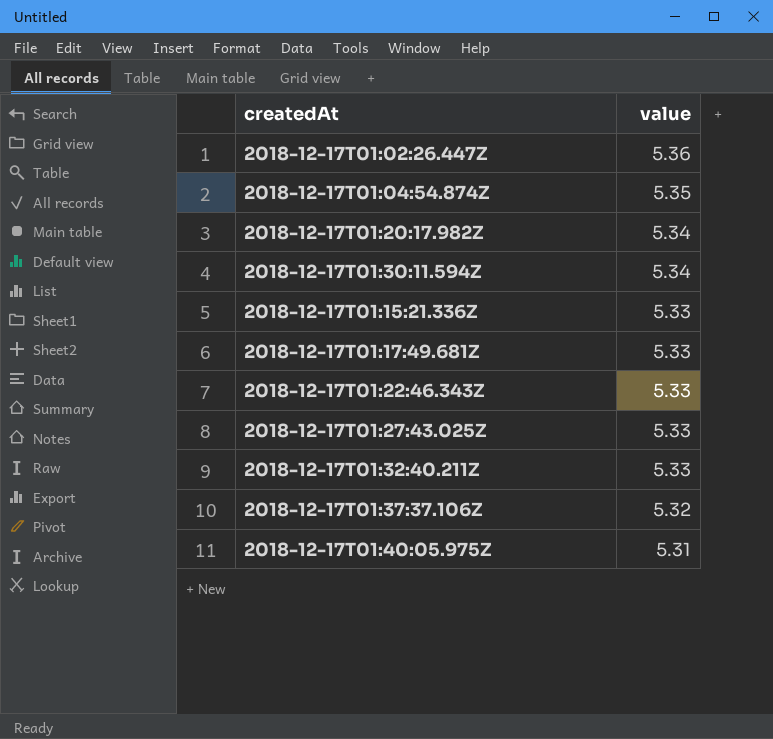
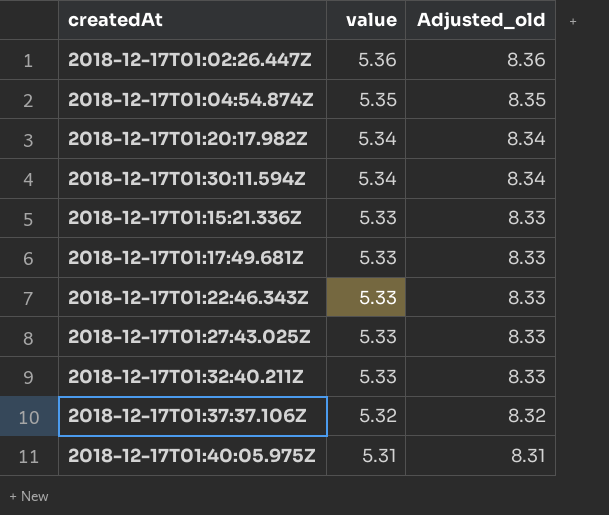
column Adjusted_old | formula: none -> [value] + 3

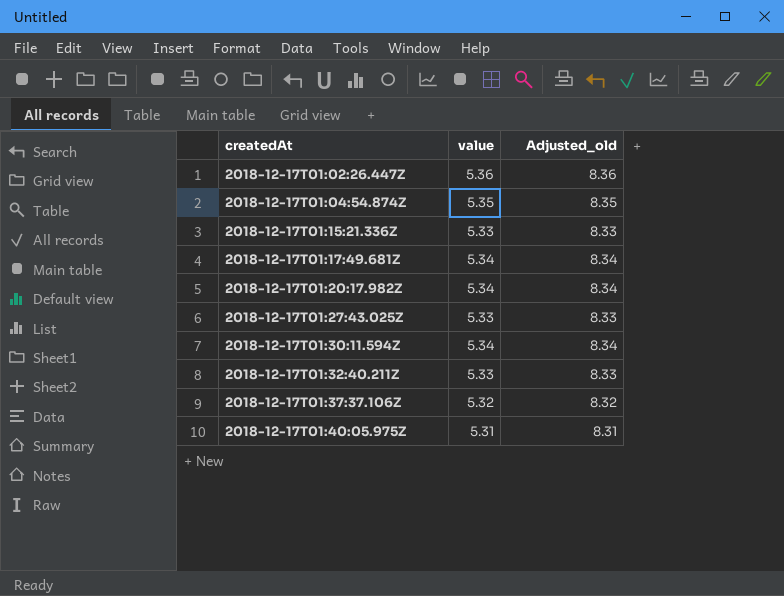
row order: value descending -> createdAt ascending
row 2018-12-17T01:22:46.343Z: 5.33 | 8.33 -> none
2018-12-17T01:17:49.681Z | value: 5.33 -> 5.34
2018-12-17T01:17:49.681Z | Adjusted_old: 8.33 -> 8.34

